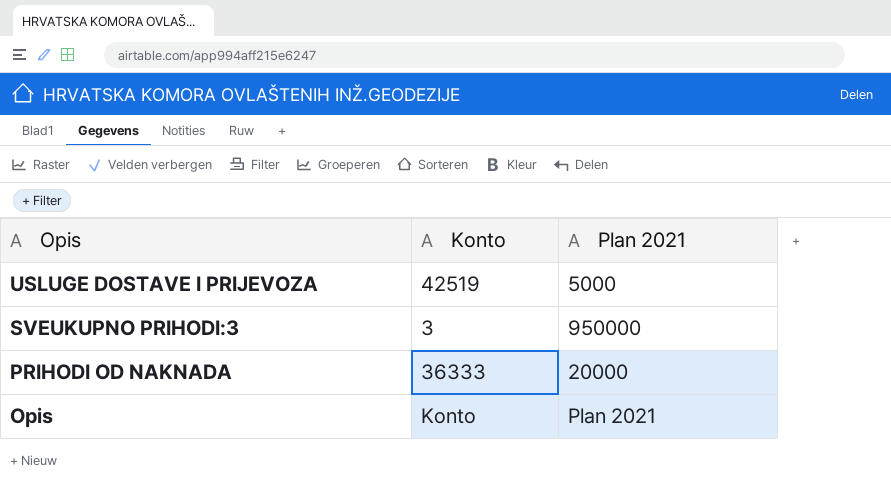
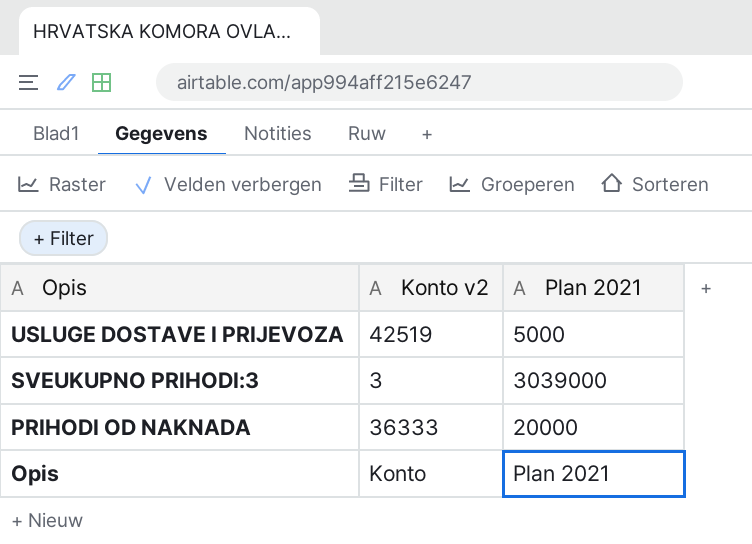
column name: Konto -> Konto v2
SVEUKUPNO PRIHODI:3 | Plan 2021: 950000 -> 3039000

